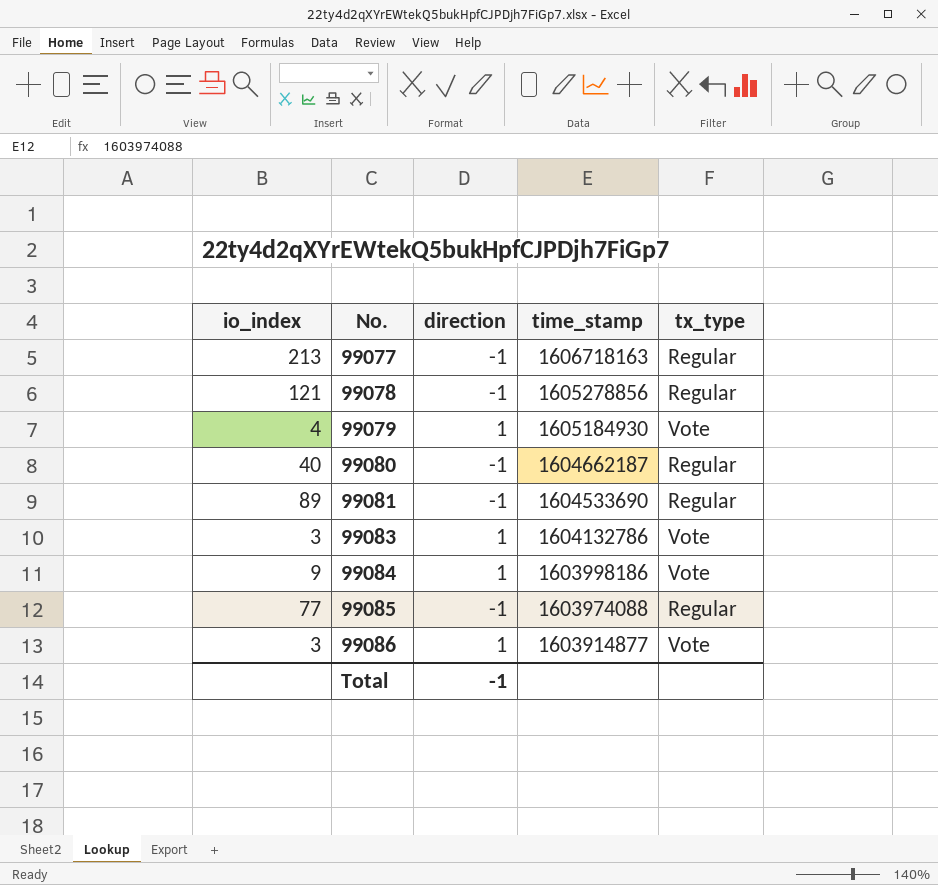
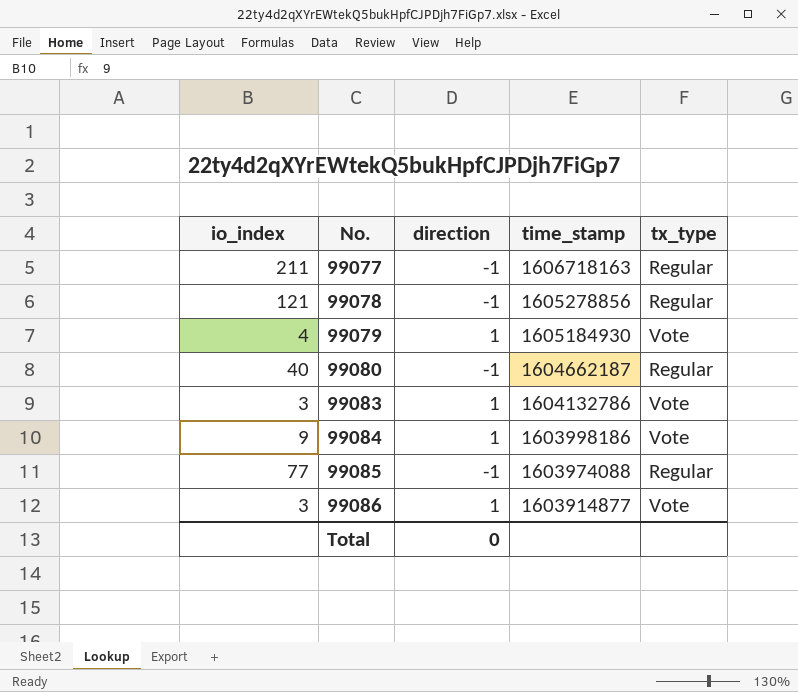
row 99081: 89 | -1 | 1604533690 | Regular -> none
99077 | io_index: 213 -> 211
Total | direction: -1 -> 0

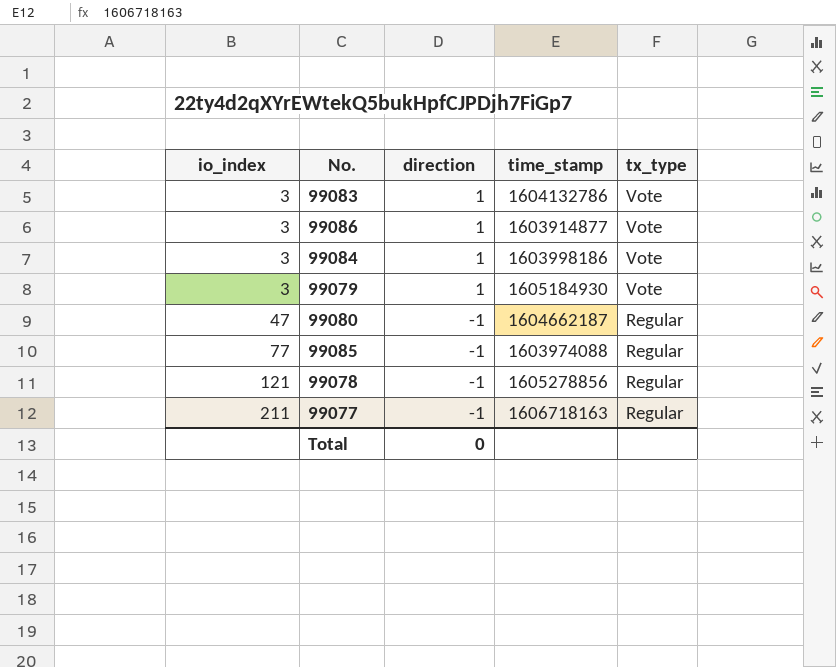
row order: No. ascending -> io_index ascending
99084 | io_index: 9 -> 3
99079 | io_index: 4 -> 3
99080 | io_index: 40 -> 47

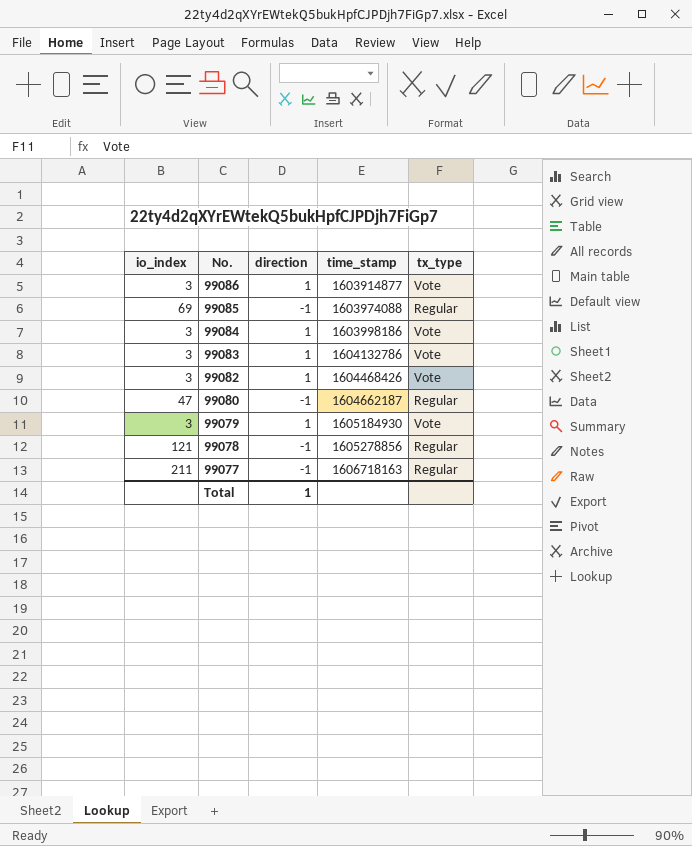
row order: io_index ascending -> No. descending
99085 | io_index: 77 -> 69
row 99082: none -> 3 | 1 | 1604468426 | Vote
Total | direction: 0 -> 1

